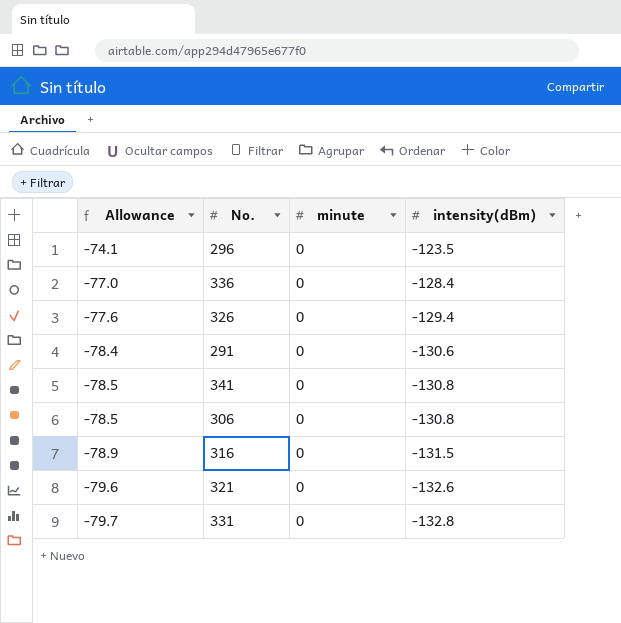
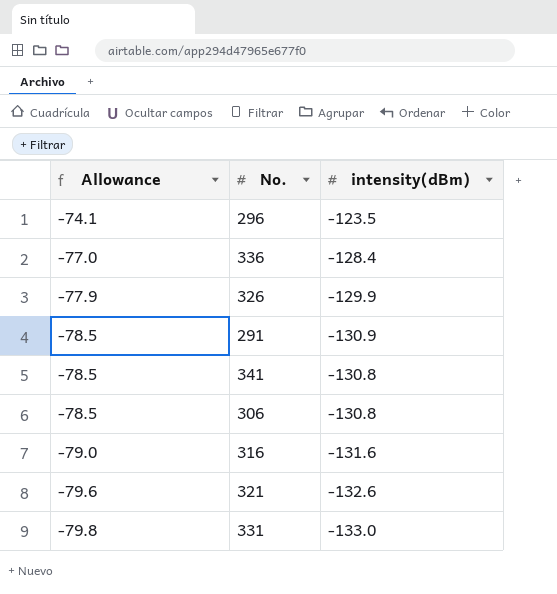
column minute | position: 3 -> none
326 | Allowance: -77.6 -> -77.9
326 | intensity(dBm): -129.4 -> -129.9
291 | Allowance: -78.4 -> -78.5
291 | intensity(dBm): -130.6 -> -130.9
316 | Allowance: -78.9 -> -79.0
316 | intensity(dBm): -131.5 -> -131.6
331 | Allowance: -79.7 -> -79.8
331 | intensity(dBm): -132.8 -> -133.0

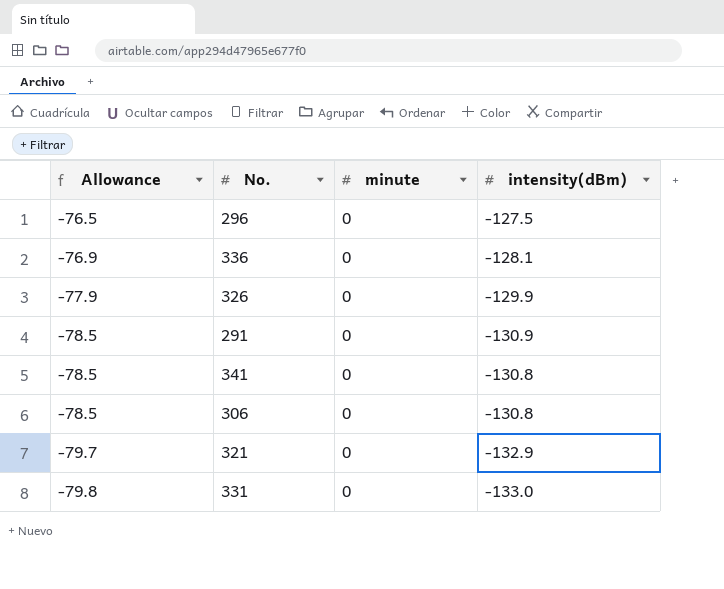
column minute | position: none -> 3
row 316: -79.0 | -131.6 -> none
296 | Allowance: -74.1 -> -76.5
296 | intensity(dBm): -123.5 -> -127.5
336 | Allowance: -77.0 -> -76.9
336 | intensity(dBm): -128.4 -> -128.1
321 | Allowance: -79.6 -> -79.7
321 | intensity(dBm): -132.6 -> -132.9

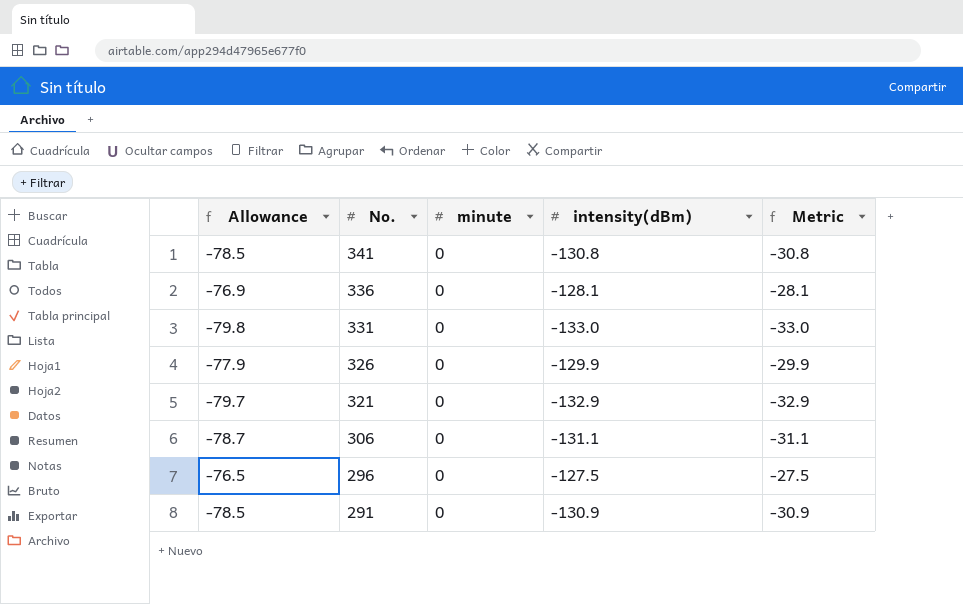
row order: Allowance descending -> No. descending
column Metric | formula: none -> [intensity(dBm)] + 100
306 | Allowance: -78.5 -> -78.7
306 | intensity(dBm): -130.8 -> -131.1

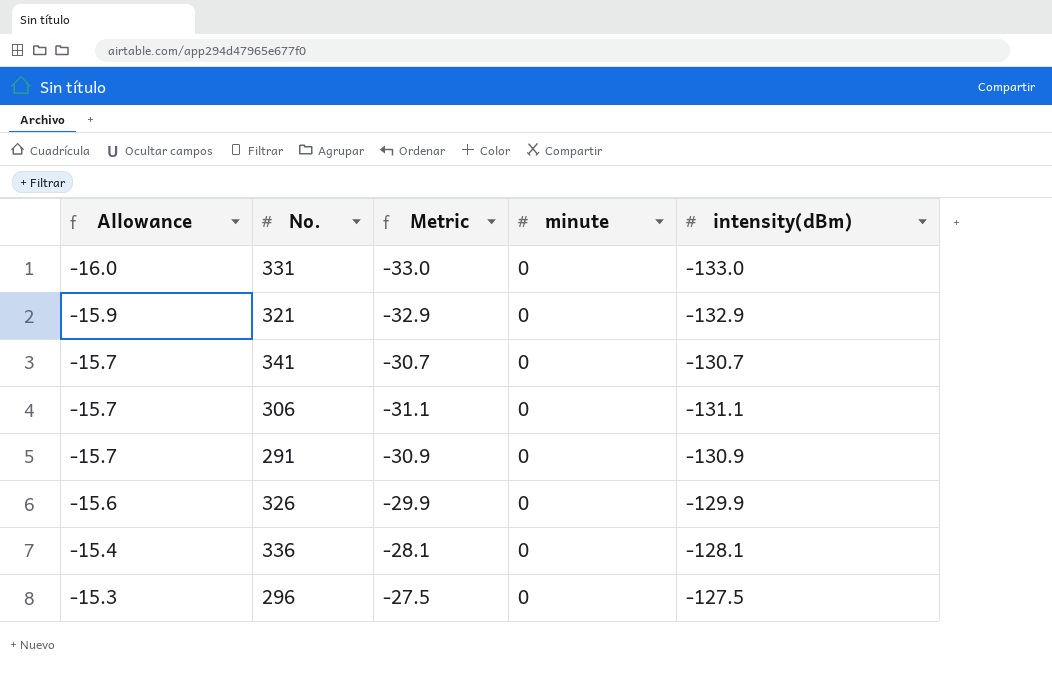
row order: No. descending -> Allowance ascending
column Allowance | formula: [intensity(dBm)] * 0.6 -> [intensity(dBm)] * 0.12
column Metric | position: 5 -> 3
341 | Metric: -30.8 -> -30.7
341 | intensity(dBm): -130.8 -> -130.7

